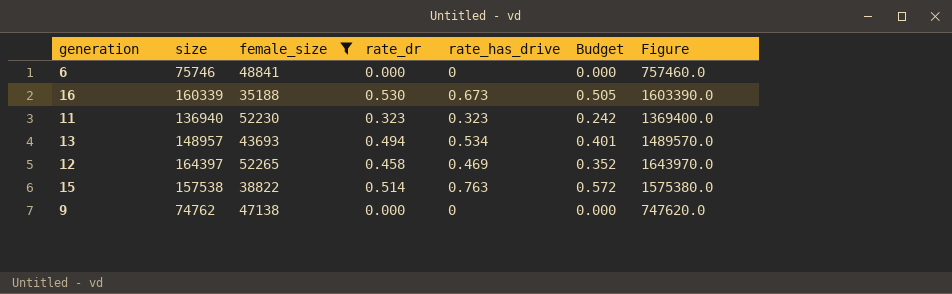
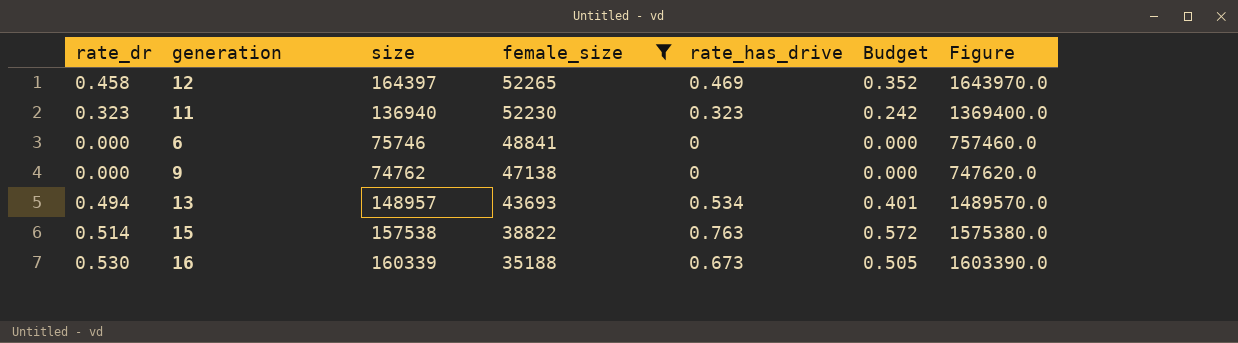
row order: none -> female_size descending
column rate_dr | position: 4 -> 1

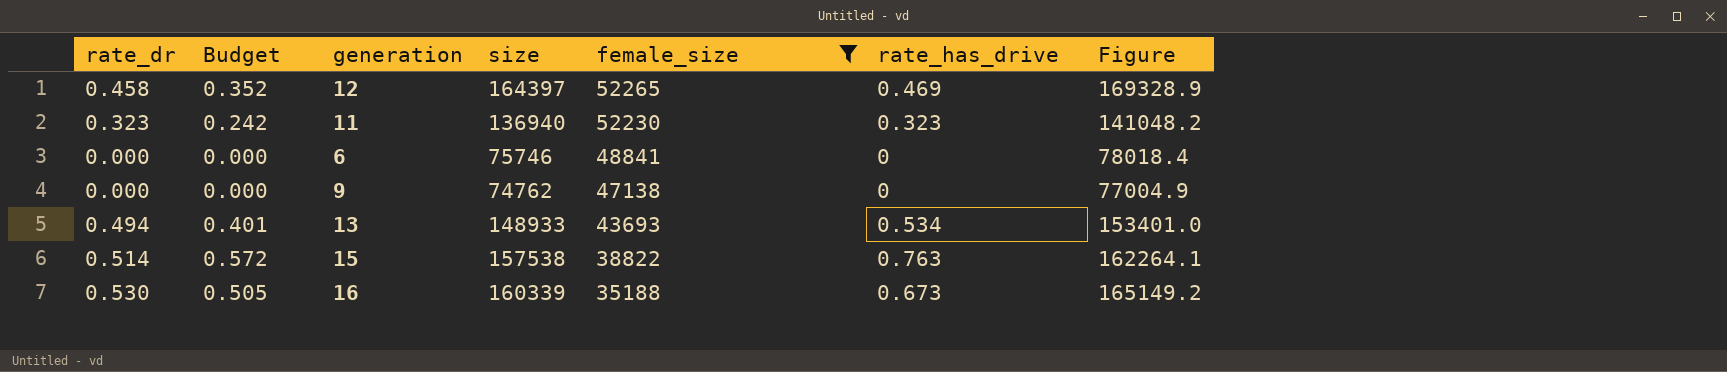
column Budget | position: 6 -> 2
column Figure | formula: [size] * 10 -> [size] * 1.03
13 | size: 148957 -> 148933

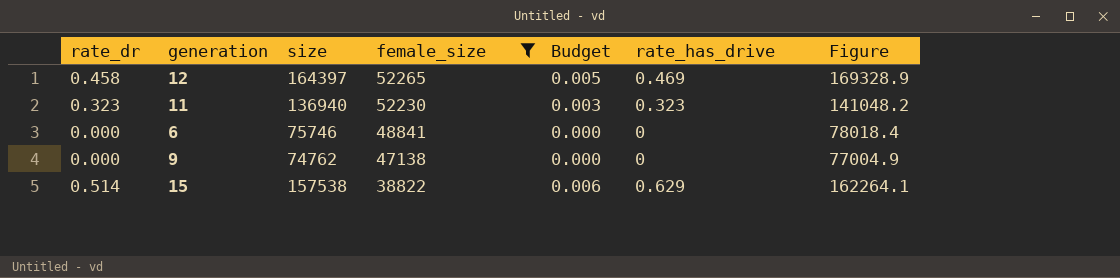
column Budget | formula: [rate_has_drive] * 0.75 -> [rate_has_drive] * 0.01
column Budget | position: 2 -> 5
row 13: 0.494 | 0.401 | 148933 | 43693 | 0.534 | 153401.0 -> none
row 16: 0.530 | 0.505 | 160339 | 35188 | 0.673 | 165149.2 -> none
15 | rate_has_drive: 0.763 -> 0.629

